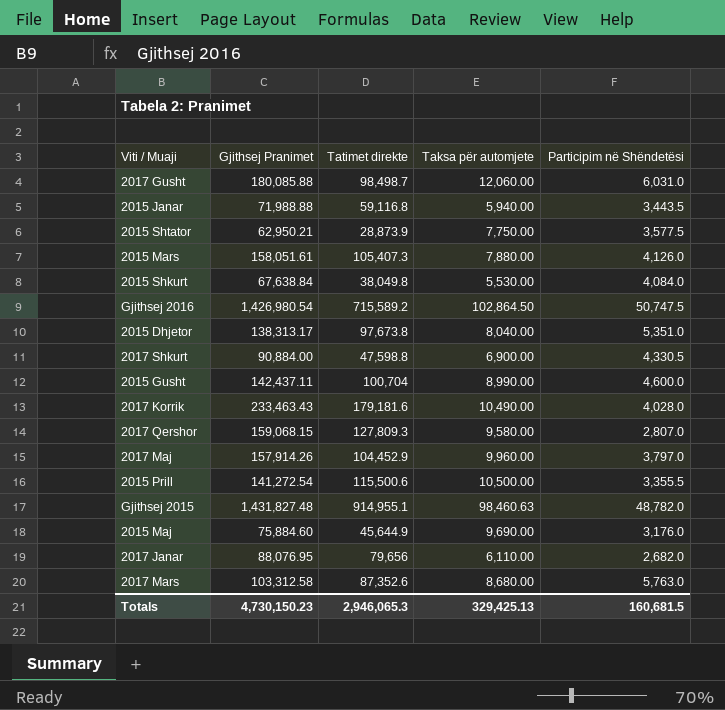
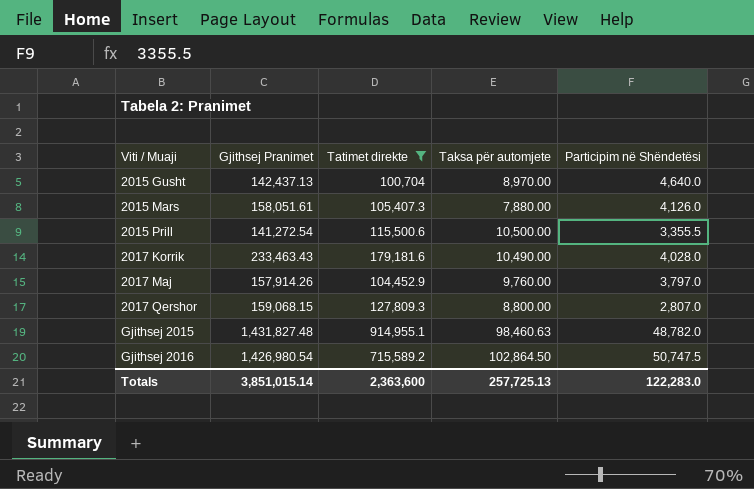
filter: none -> Tatimet direkte >= 100,704
row order: none -> Viti / Muaji ascending
2015 Gusht | Gjithsej Pranimet: 142,437.11 -> 142,437.13
2015 Gusht | Taksa për automjete: 8,990.00 -> 8,970.00
2015 Gusht | Participim në Shëndetësi: 4,600.0 -> 4,640.0
2017 Maj | Taksa për automjete: 9,960.00 -> 9,760.00
2017 Qershor | Taksa për automjete: 9,580.00 -> 8,800.00
Totals | Gjithsej Pranimet: 4,730,150.23 -> 3,851,015.14
Totals | Tatimet direkte: 2,946,065.3 -> 2,363,600
Totals | Taksa për automjete: 329,425.13 -> 257,725.13
Totals | Participim në Shëndetësi: 160,681.5 -> 122,283.0

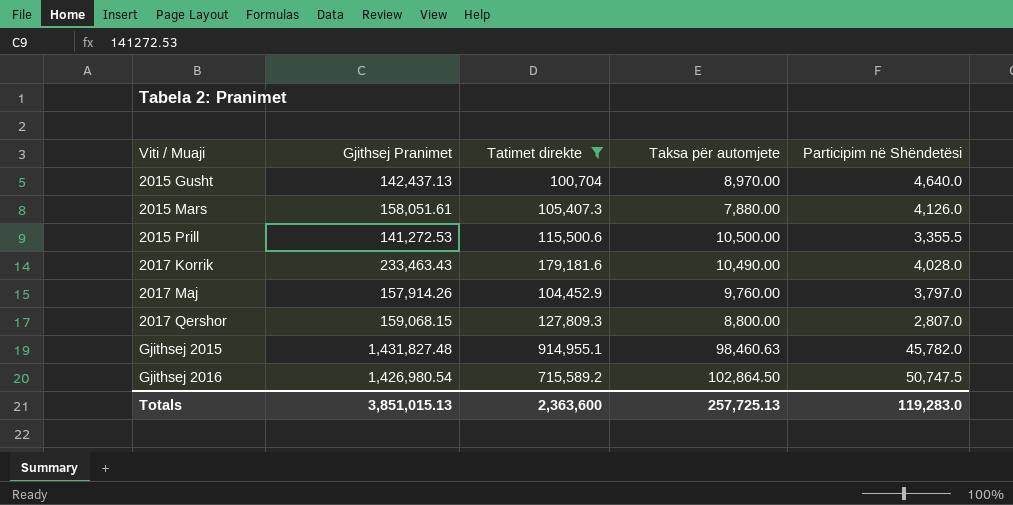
2015 Prill | Gjithsej Pranimet: 141,272.54 -> 141,272.53
Gjithsej 2015 | Participim në Shëndetësi: 48,782.0 -> 45,782.0
Totals | Gjithsej Pranimet: 3,851,015.14 -> 3,851,015.13
Totals | Participim në Shëndetësi: 122,283.0 -> 119,283.0

